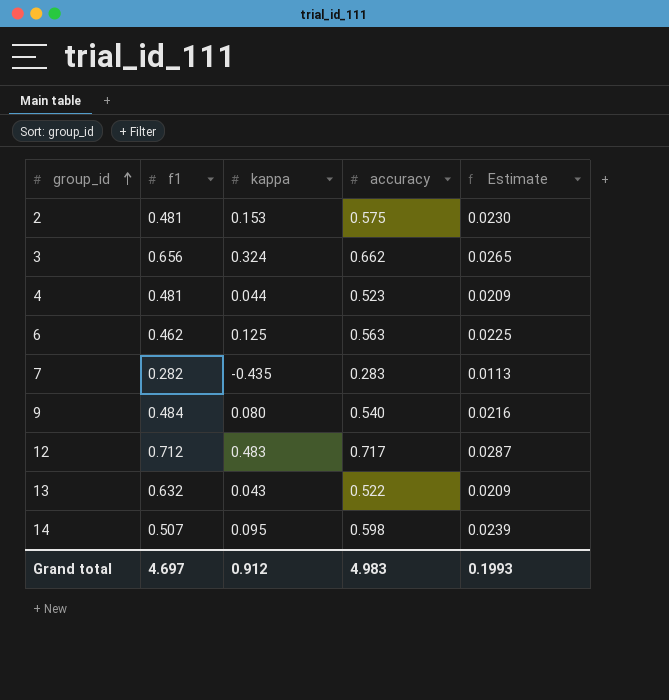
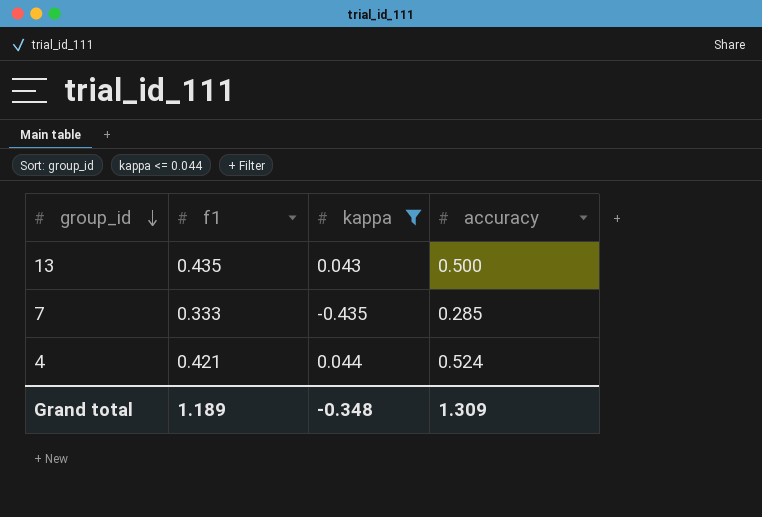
filter: none -> kappa <= 0.044
row order: group_id ascending -> group_id descending
column Estimate | formula: [accuracy] * 0.04 -> none
13 | f1: 0.632 -> 0.435
13 | accuracy: 0.522 -> 0.500
7 | f1: 0.282 -> 0.333
7 | accuracy: 0.283 -> 0.285
4 | f1: 0.481 -> 0.421
4 | accuracy: 0.523 -> 0.524
Grand total | f1: 4.697 -> 1.189
Grand total | kappa: 0.912 -> -0.348
Grand total | accuracy: 4.983 -> 1.309

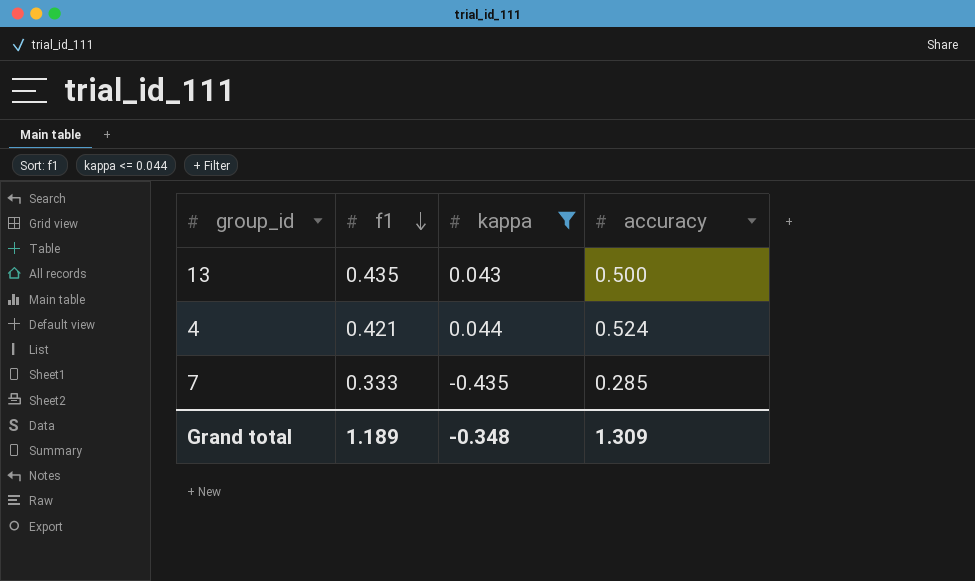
row order: group_id descending -> f1 descending

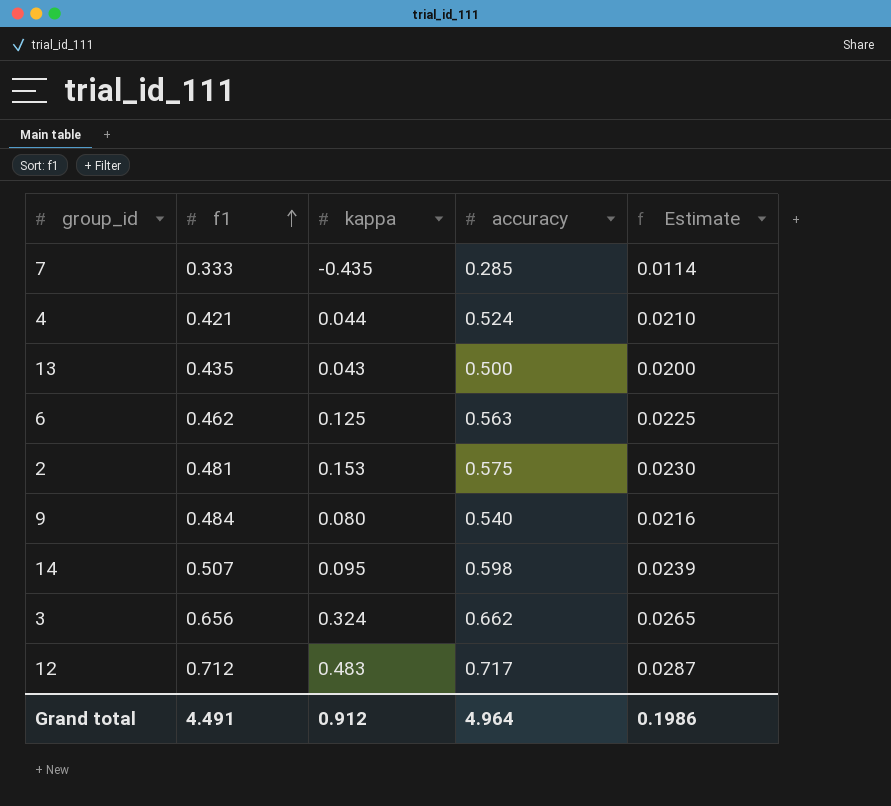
filter: kappa <= 0.044 -> none
row order: f1 descending -> f1 ascending
column Estimate | formula: none -> [accuracy] * 0.04
Grand total | f1: 1.189 -> 4.491
Grand total | kappa: -0.348 -> 0.912
Grand total | accuracy: 1.309 -> 4.964

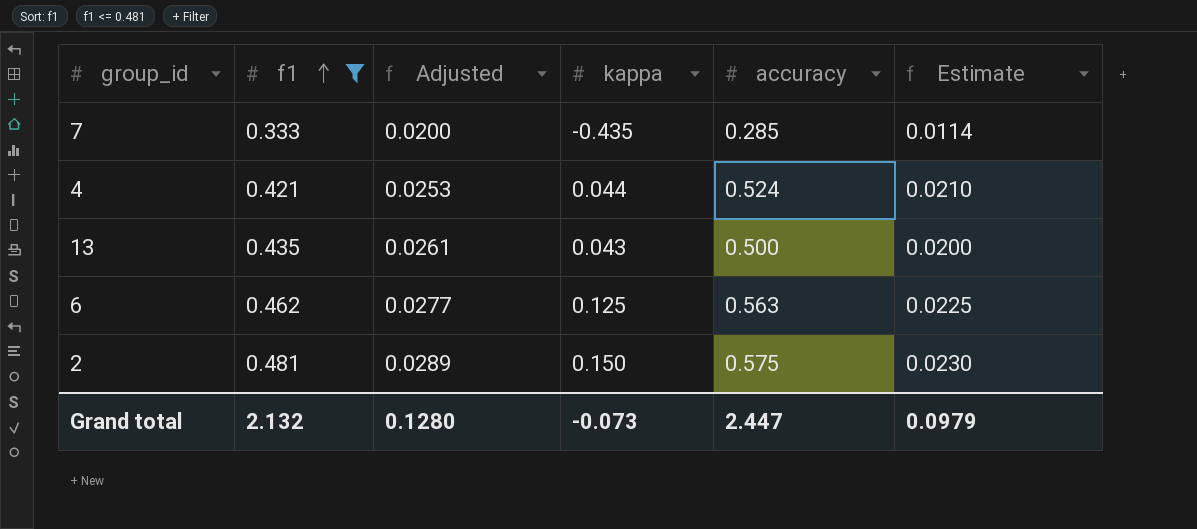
filter: none -> f1 <= 0.481
column Adjusted | formula: none -> [f1] * 0.06
2 | kappa: 0.153 -> 0.150
Grand total | f1: 4.491 -> 2.132
Grand total | kappa: 0.912 -> -0.073
Grand total | accuracy: 4.964 -> 2.447
Grand total | Estimate: 0.1986 -> 0.0979

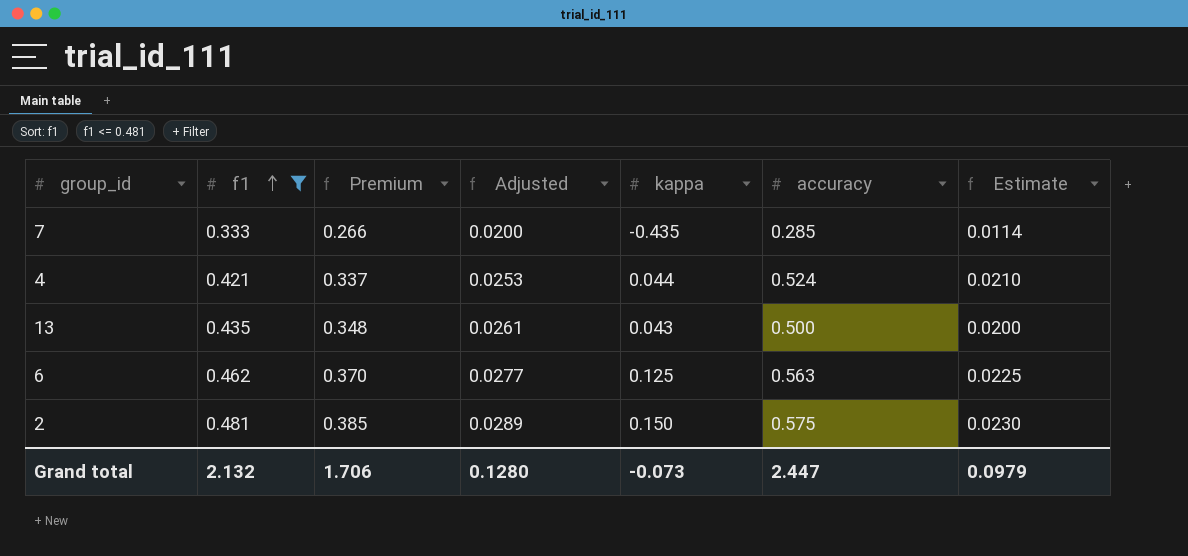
column Premium | formula: none -> [f1] * 0.8

